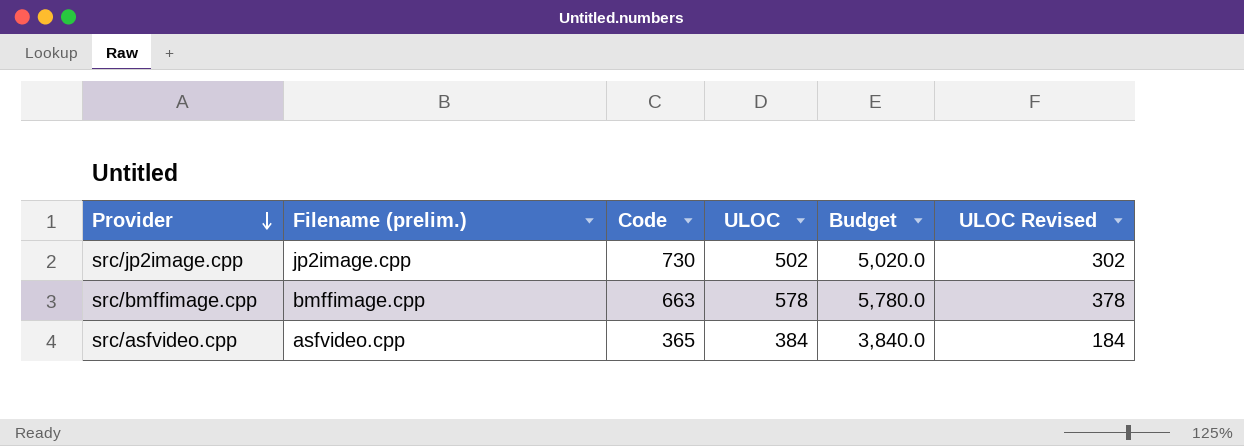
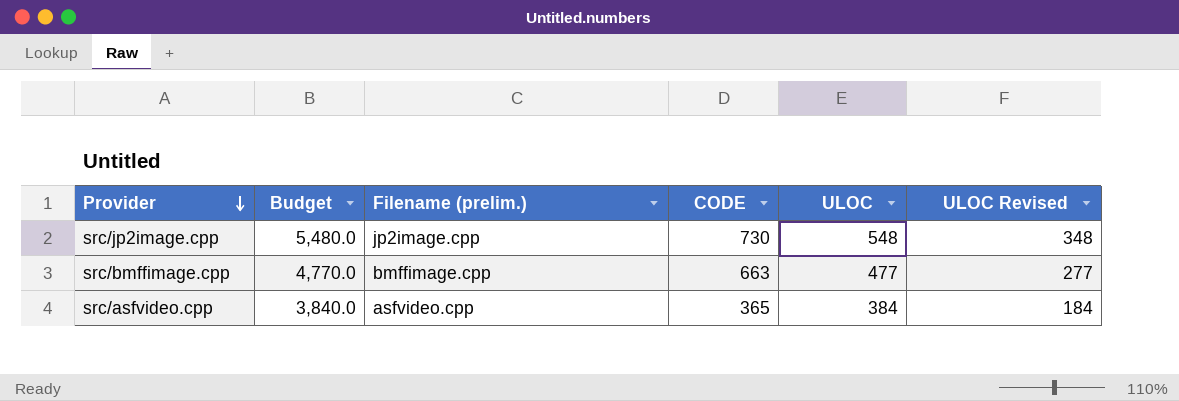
column Budget | position: 5 -> 2
column name: Code -> CODE
src/jp2image.cpp | Budget: 5,020.0 -> 5,480.0
src/jp2image.cpp | ULOC: 502 -> 548
src/jp2image.cpp | ULOC Revised: 302 -> 348
src/bmffimage.cpp | Budget: 5,780.0 -> 4,770.0
src/bmffimage.cpp | ULOC: 578 -> 477
src/bmffimage.cpp | ULOC Revised: 378 -> 277

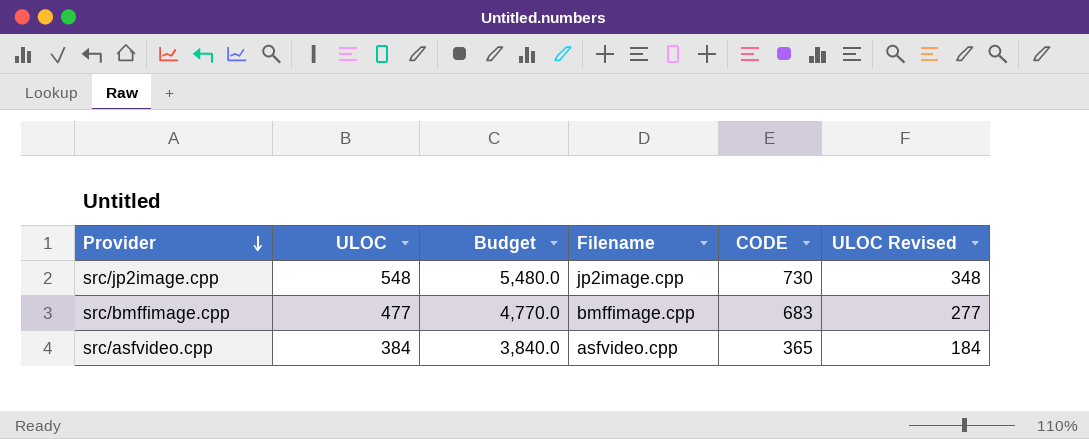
column ULOC | position: 5 -> 2
column name: Filename (prelim.) -> Filename
src/bmffimage.cpp | CODE: 663 -> 683

